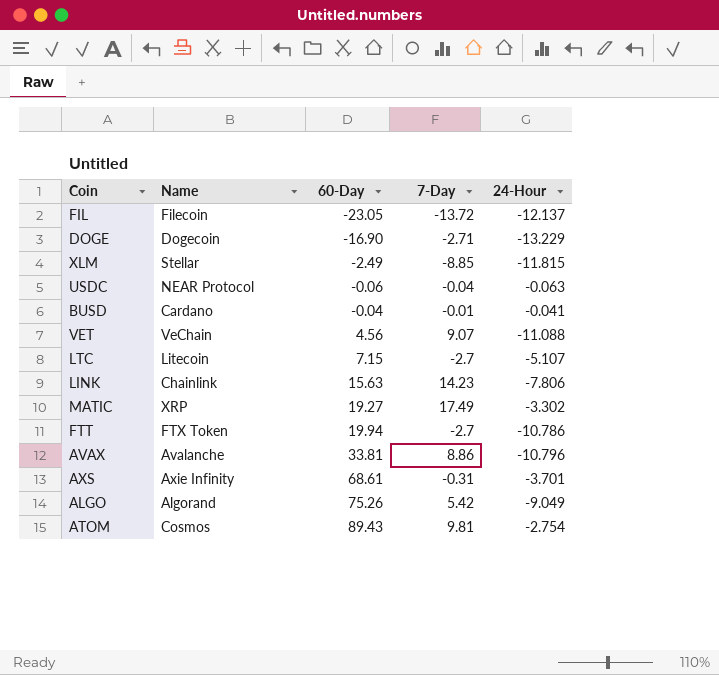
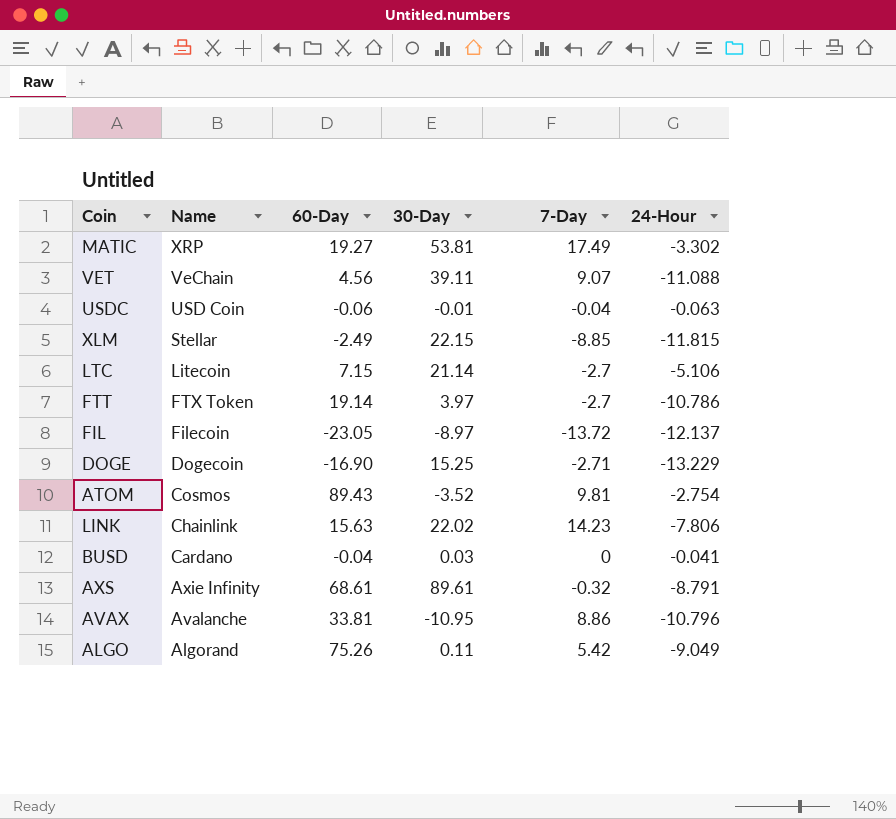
row order: 60-Day ascending -> Name descending
column 30-Day | position: none -> 4
USDC | Name: NEAR Protocol -> USD Coin
LTC | 24-Hour: -5.107 -> -5.106
FTT | 60-Day: 19.94 -> 19.14
BUSD | 7-Day: -0.01 -> 0
AXS | 7-Day: -0.31 -> -0.32
AXS | 24-Hour: -3.701 -> -8.791

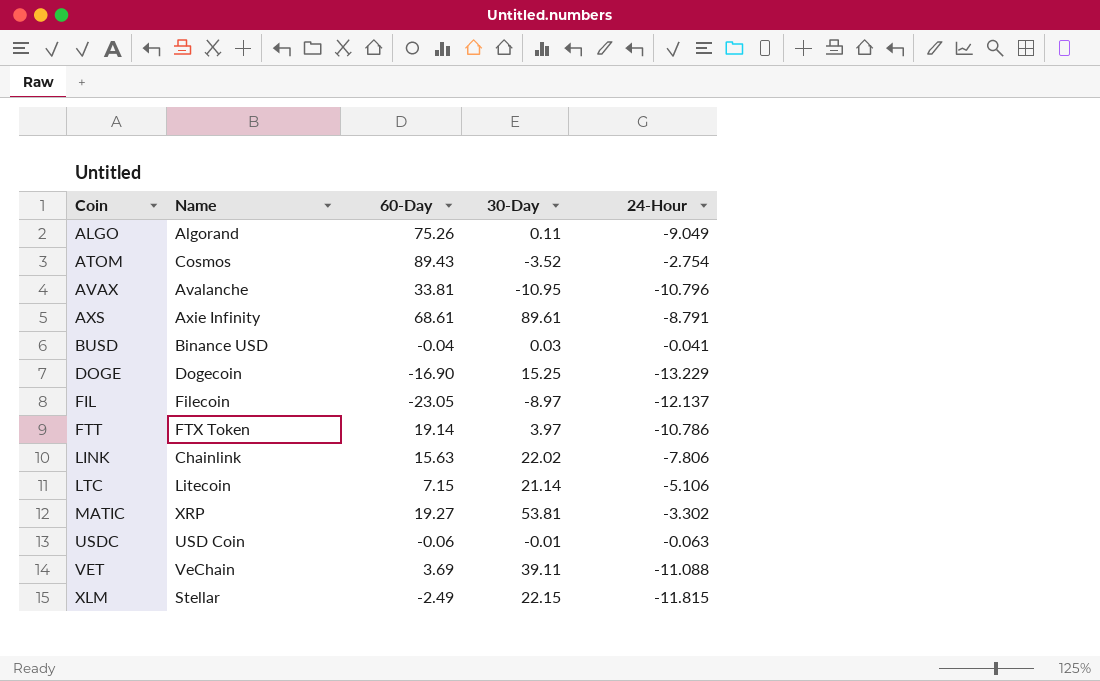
row order: Name descending -> Coin ascending
column 7-Day | position: 5 -> none
BUSD | Name: Cardano -> Binance USD
VET | 60-Day: 4.56 -> 3.69

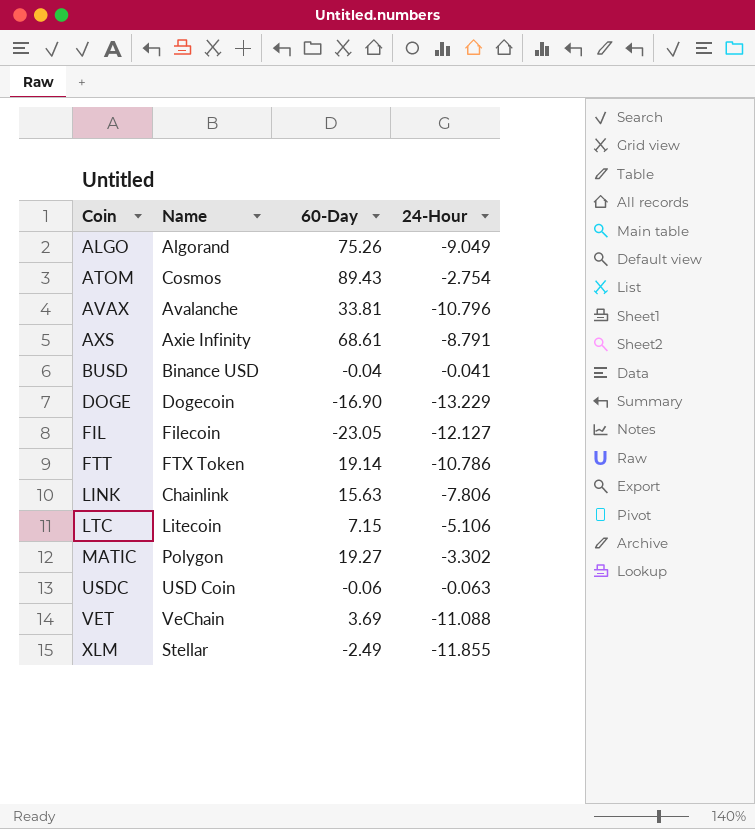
column 30-Day | position: 4 -> none
FIL | 24-Hour: -12.137 -> -12.127
MATIC | Name: XRP -> Polygon
XLM | 24-Hour: -11.815 -> -11.855

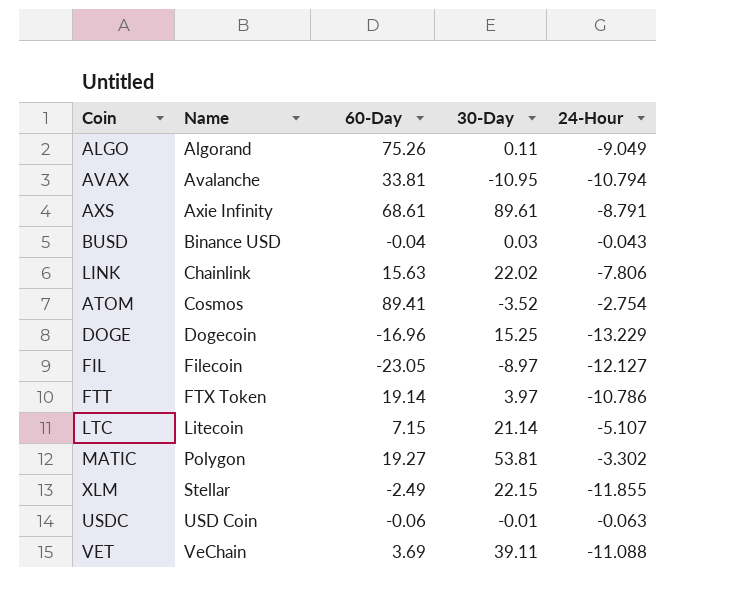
row order: Coin ascending -> Name ascending
column 30-Day | position: none -> 4
AVAX | 24-Hour: -10.796 -> -10.794
BUSD | 24-Hour: -0.041 -> -0.043
ATOM | 60-Day: 89.43 -> 89.41
DOGE | 60-Day: -16.90 -> -16.96
LTC | 24-Hour: -5.106 -> -5.107

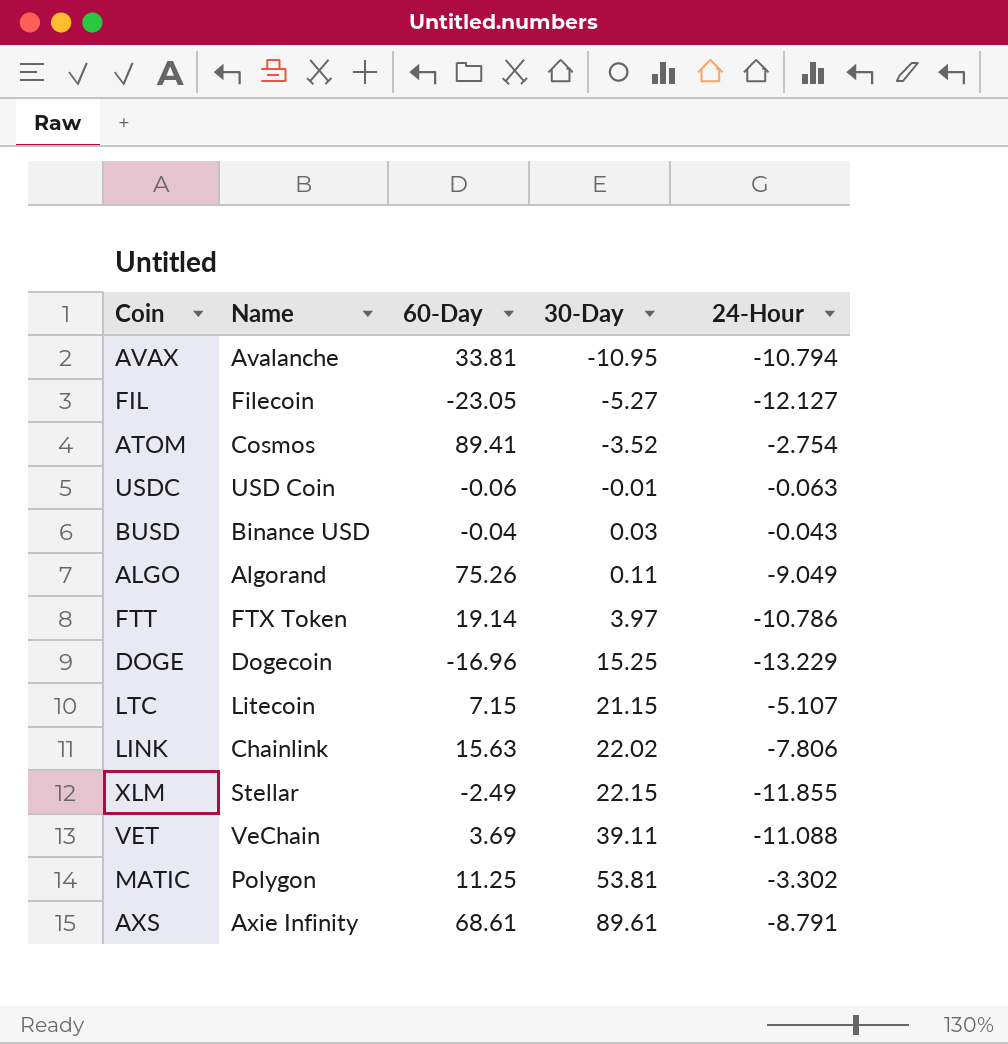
row order: Name ascending -> 30-Day ascending
FIL | 30-Day: -8.97 -> -5.27
LTC | 30-Day: 21.14 -> 21.15
MATIC | 60-Day: 19.27 -> 11.25

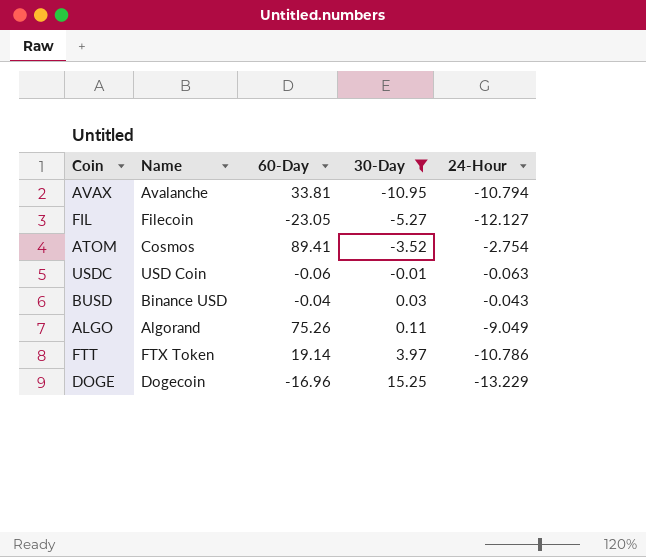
filter: none -> 30-Day <= 15.25

